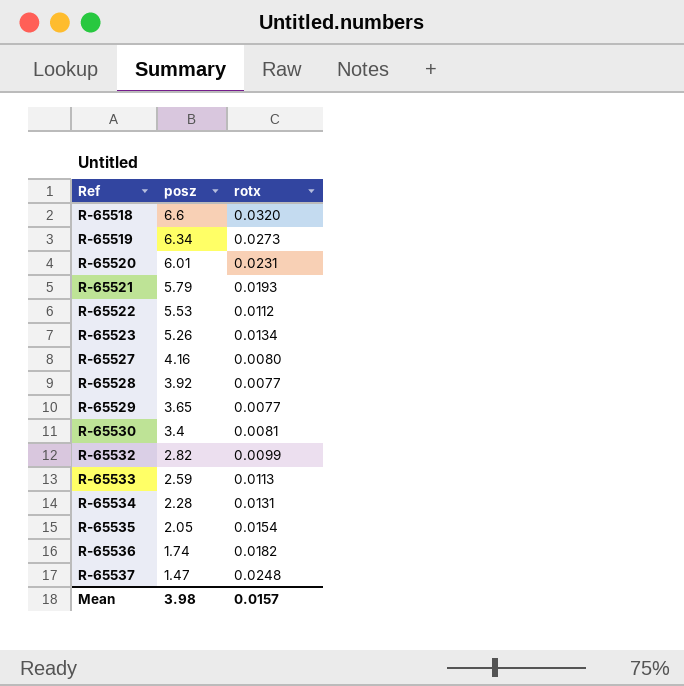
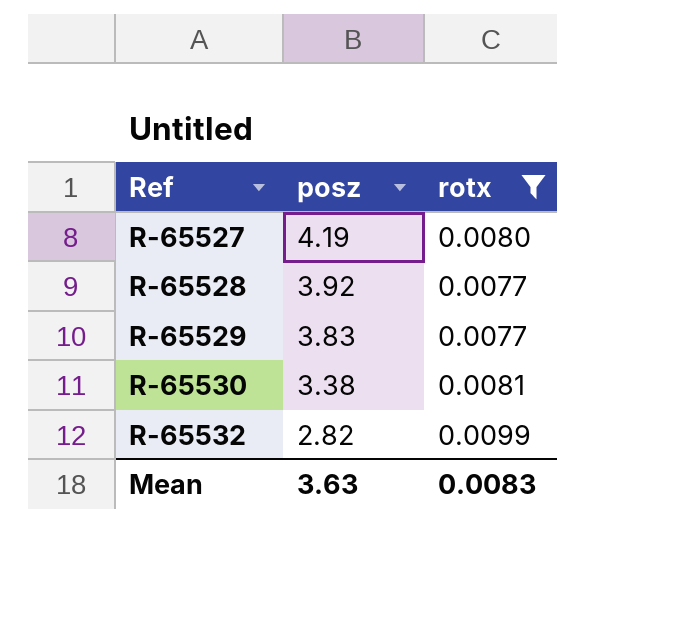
filter: none -> rotx <= 0.0099
R-65527 | posz: 4.16 -> 4.19
R-65529 | posz: 3.65 -> 3.83
R-65530 | posz: 3.4 -> 3.38
Mean | posz: 3.98 -> 3.63
Mean | rotx: 0.0157 -> 0.0083

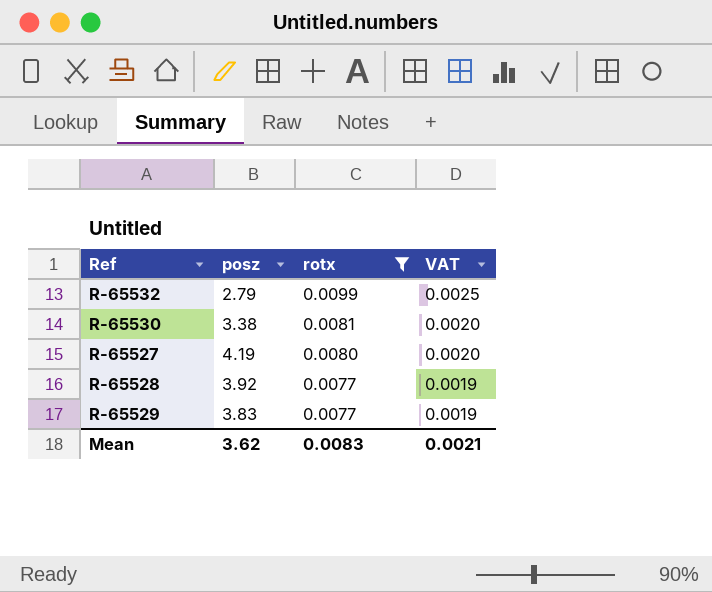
row order: Ref ascending -> rotx descending
column VAT | formula: none -> [rotx] * 0.25
R-65532 | posz: 2.82 -> 2.79
Mean | posz: 3.63 -> 3.62

